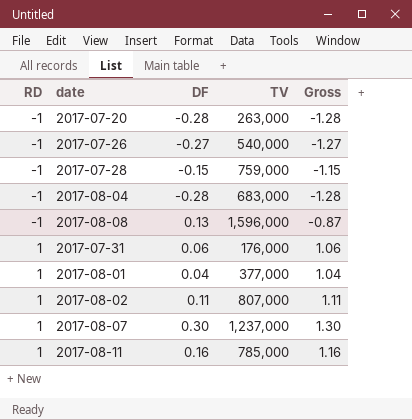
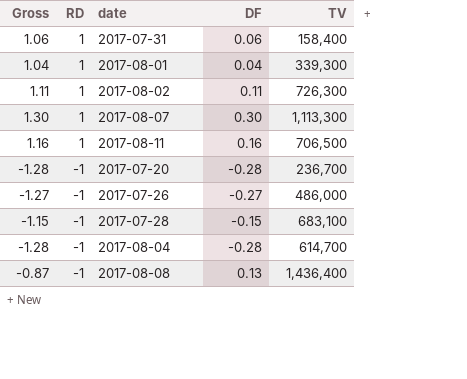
row order: RD ascending -> RD descending
column Gross | position: 5 -> 1
2017-07-31 | TV: 176,000 -> 158,400
2017-08-01 | TV: 377,000 -> 339,300
2017-08-02 | TV: 807,000 -> 726,300
2017-08-07 | TV: 1,237,000 -> 1,113,300
2017-08-11 | TV: 785,000 -> 706,500
2017-07-20 | TV: 263,000 -> 236,700
2017-07-26 | TV: 540,000 -> 486,000
2017-07-28 | TV: 759,000 -> 683,100
2017-08-04 | TV: 683,000 -> 614,700
2017-08-08 | TV: 1,596,000 -> 1,436,400

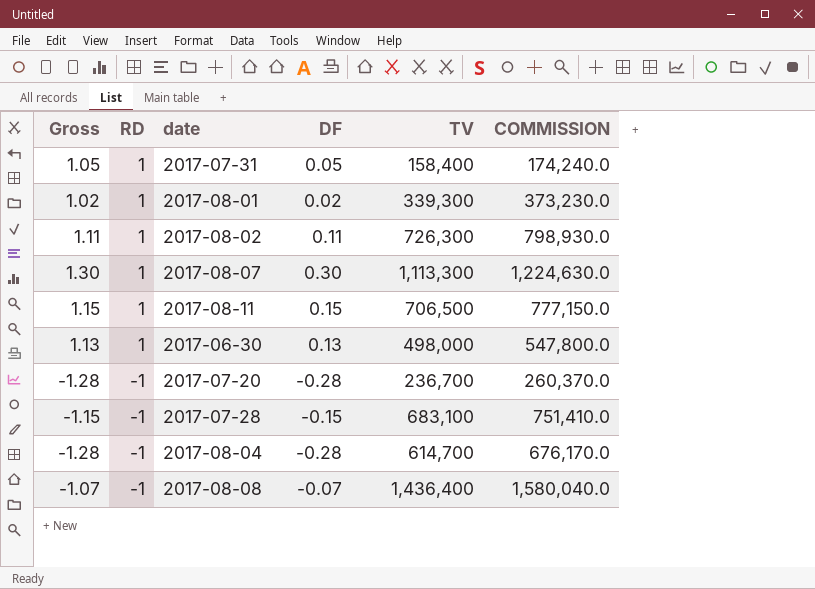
column COMMISSION | formula: none -> [TV] * 1.1
row 2017-07-26: -1.27 | -1 | -0.27 | 486,000 -> none
2017-07-31 | Gross: 1.06 -> 1.05
2017-07-31 | DF: 0.06 -> 0.05
2017-08-01 | Gross: 1.04 -> 1.02
2017-08-01 | DF: 0.04 -> 0.02
2017-08-11 | Gross: 1.16 -> 1.15
2017-08-11 | DF: 0.16 -> 0.15
row 2017-06-30: none -> 1.13 | 1 | 0.13 | 498,000 | 547,800.0
2017-08-08 | Gross: -0.87 -> -1.07
2017-08-08 | DF: 0.13 -> -0.07

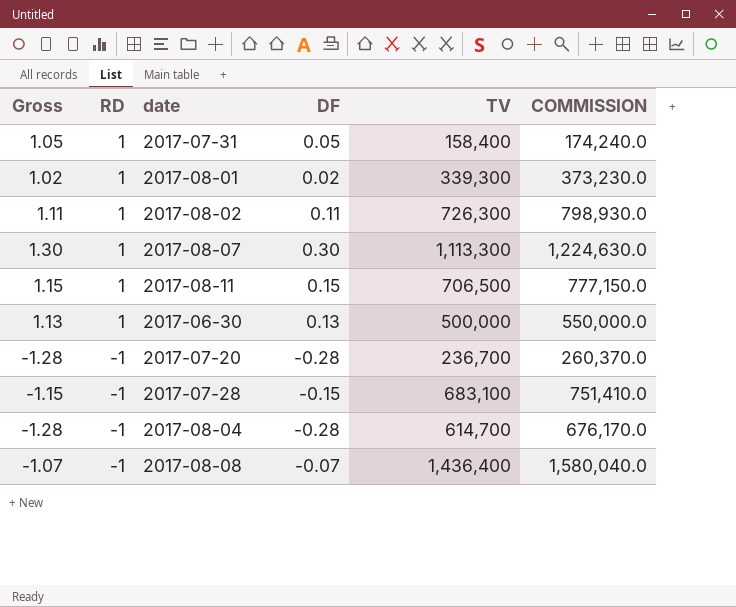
2017-06-30 | TV: 498,000 -> 500,000
2017-06-30 | COMMISSION: 547,800.0 -> 550,000.0

